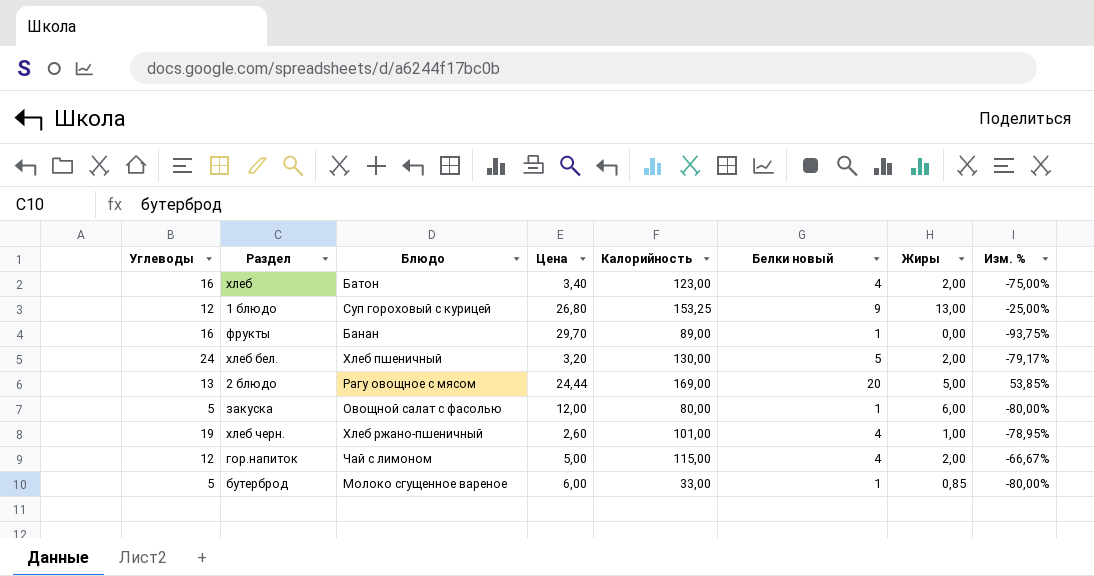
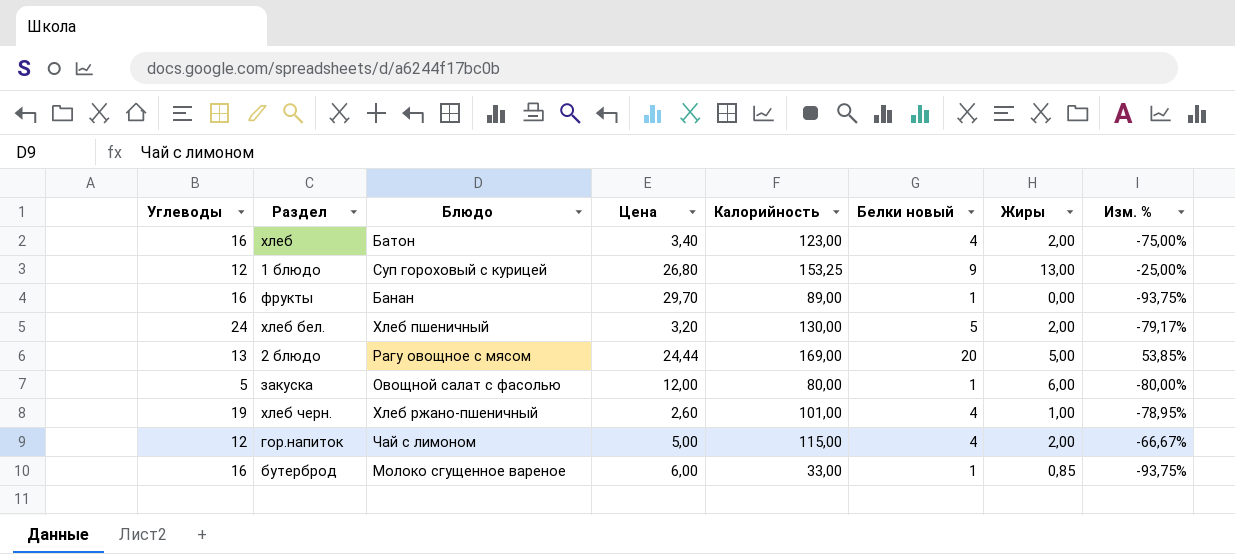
бутерброд | Углеводы: 5 -> 16
бутерброд | Изм. %: -80,00% -> -93,75%

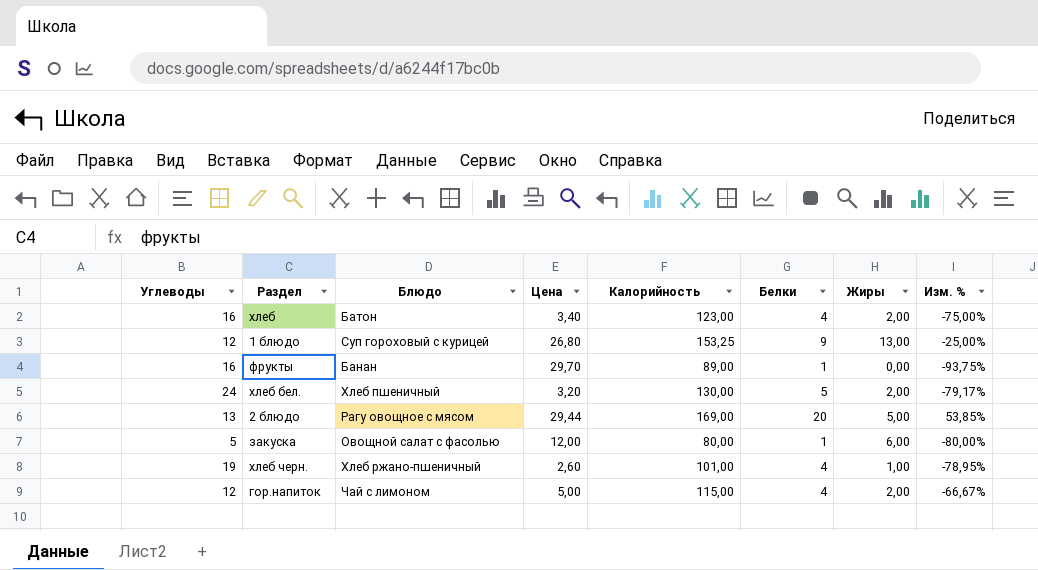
column name: Белки новый -> Белки
row бутерброд: 16 | Молоко сгущенное вареное | 6,00 | 33,00 | 1 | 0,85 | -93,75% -> none
2 блюдо | Цена: 24,44 -> 29,44

